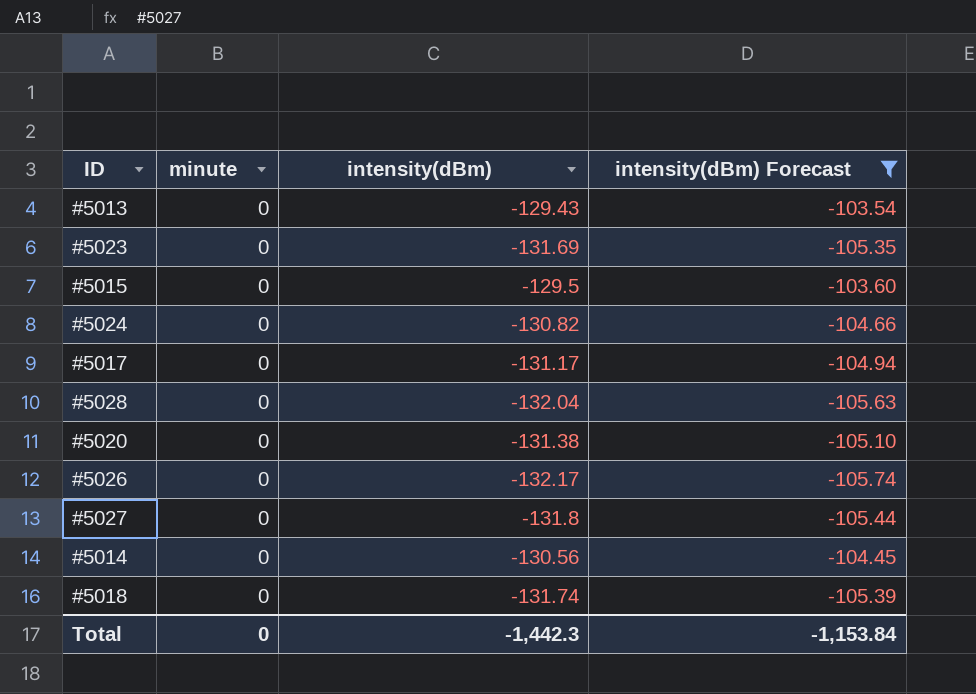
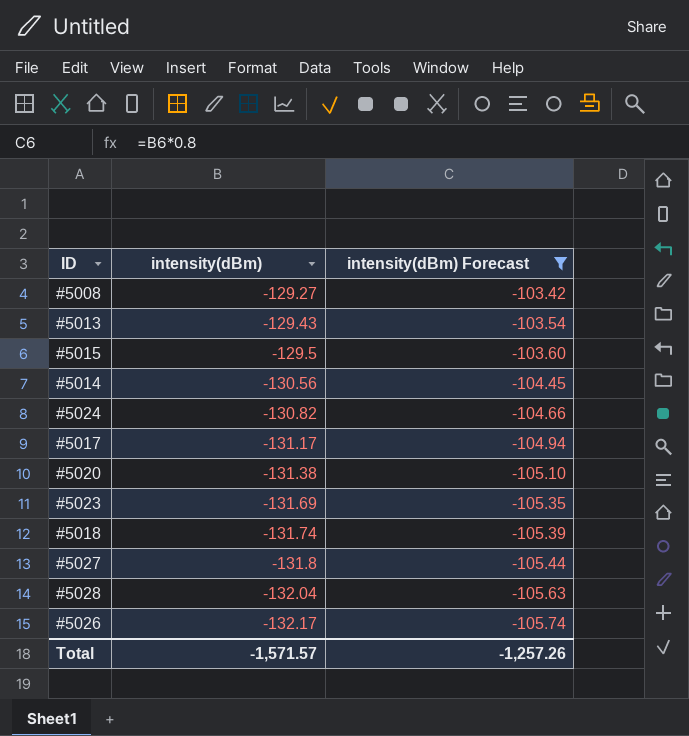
row order: none -> intensity(dBm) descending
column minute | position: 2 -> none
row #5008: none -> -129.27 | -103.42
Total | intensity(dBm): -1,442.3 -> -1,571.57
Total | intensity(dBm) Forecast: -1,153.84 -> -1,257.26

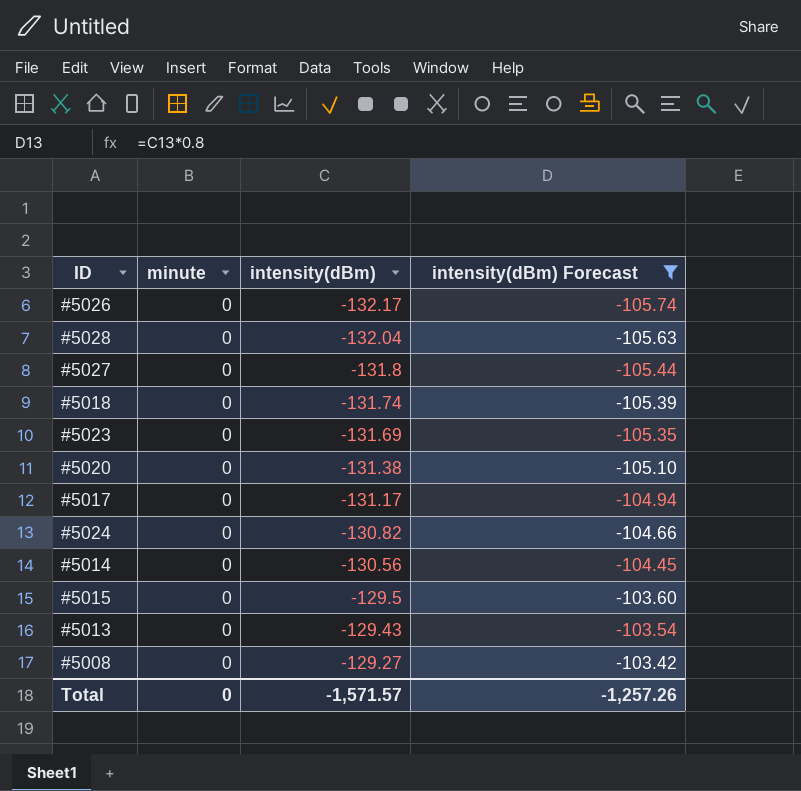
row order: intensity(dBm) descending -> intensity(dBm) ascending
column minute | position: none -> 2

